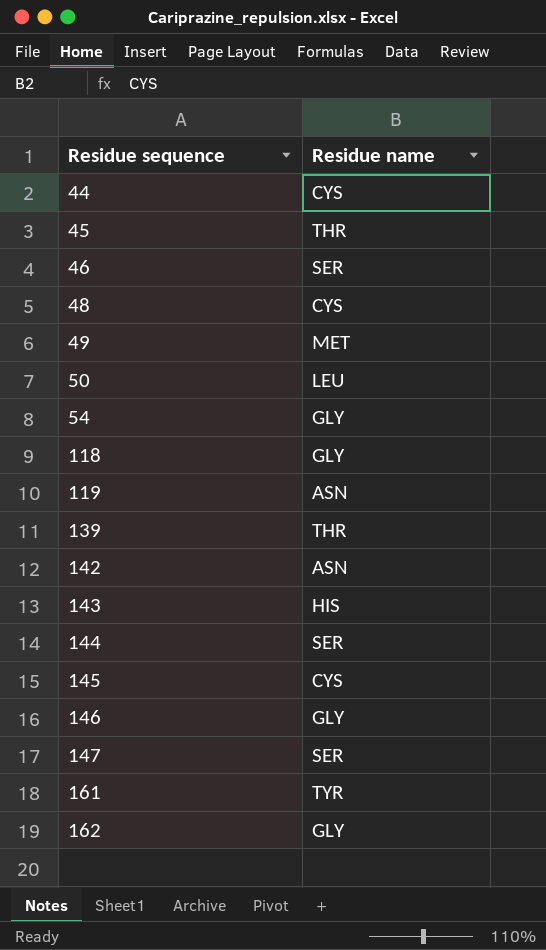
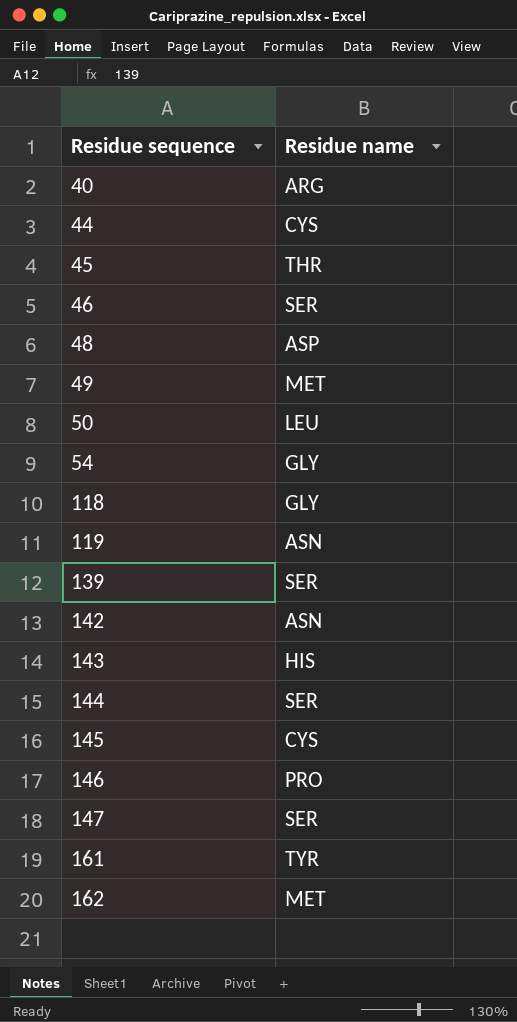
row 40: none -> ARG
48 | Residue name: CYS -> ASP
139 | Residue name: THR -> SER
146 | Residue name: GLY -> PRO
162 | Residue name: GLY -> MET

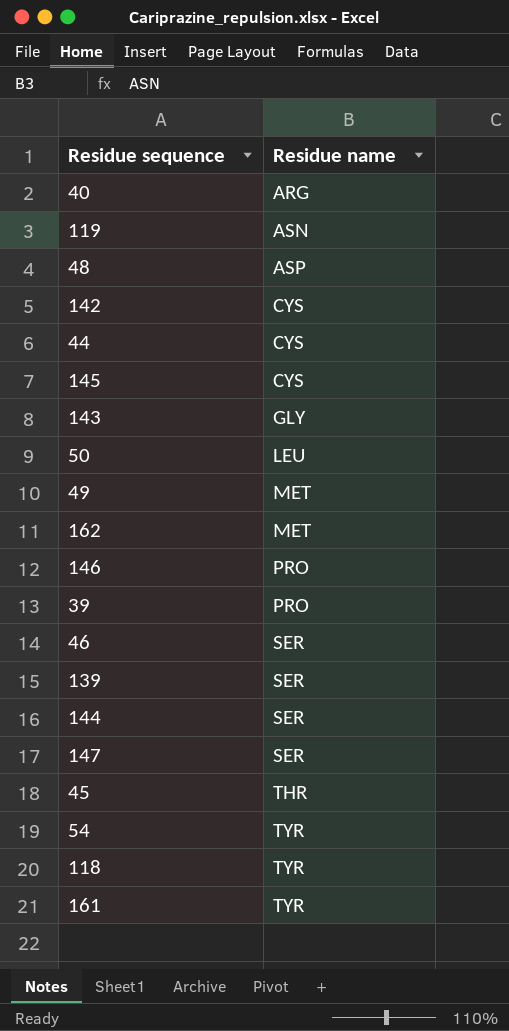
row order: Residue sequence ascending -> Residue name ascending
142 | Residue name: ASN -> CYS
143 | Residue name: HIS -> GLY
row 39: none -> PRO
54 | Residue name: GLY -> TYR
118 | Residue name: GLY -> TYR

